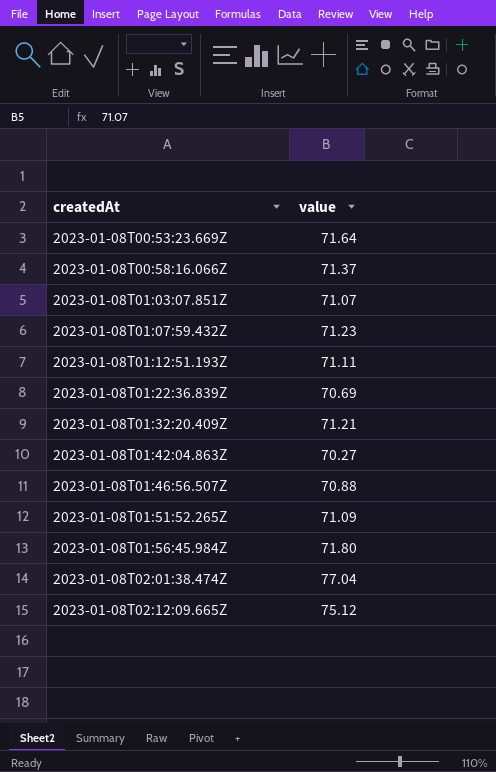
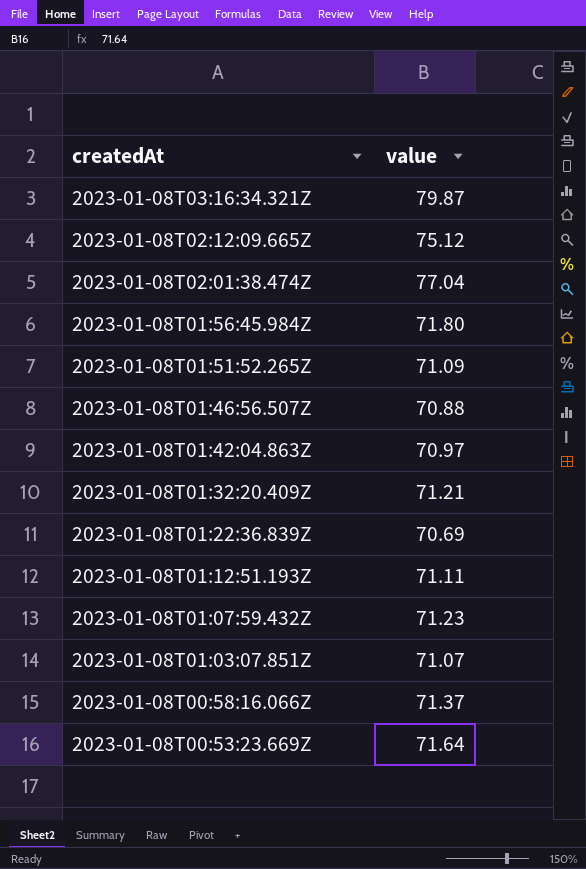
row order: createdAt ascending -> createdAt descending
row 2023-01-08T03:16:34.321Z: none -> 79.87
2023-01-08T01:42:04.863Z | value: 70.27 -> 70.97

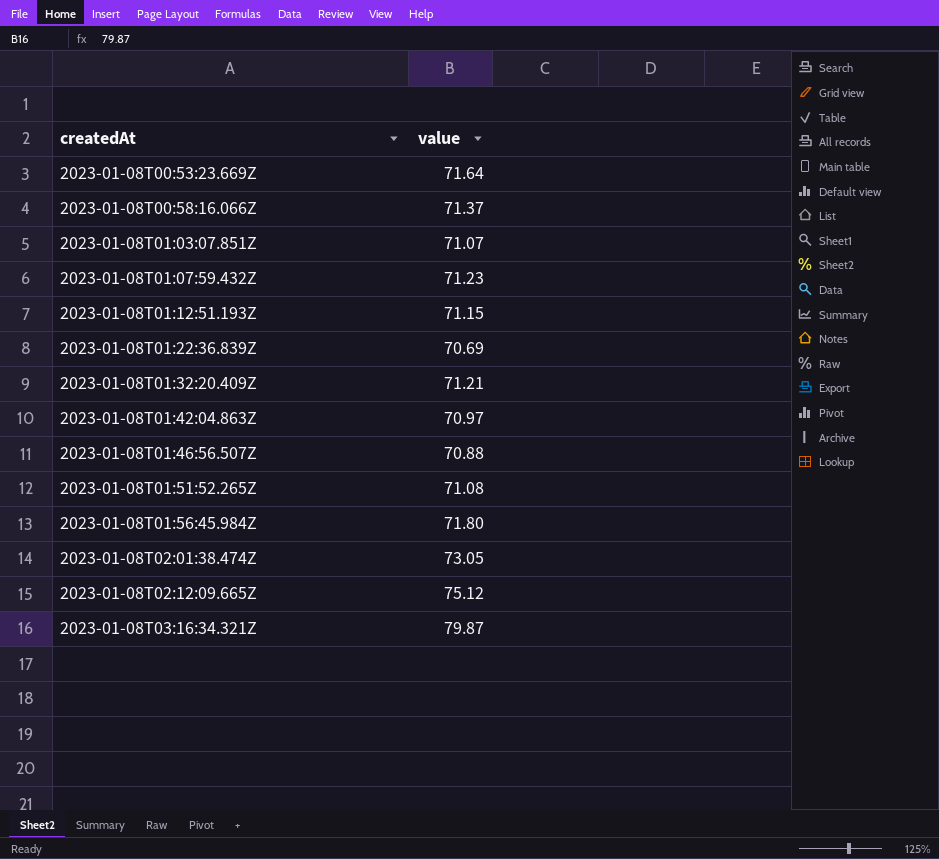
row order: createdAt descending -> createdAt ascending
2023-01-08T01:12:51.193Z | value: 71.11 -> 71.15
2023-01-08T01:51:52.265Z | value: 71.09 -> 71.08
2023-01-08T02:01:38.474Z | value: 77.04 -> 73.05

